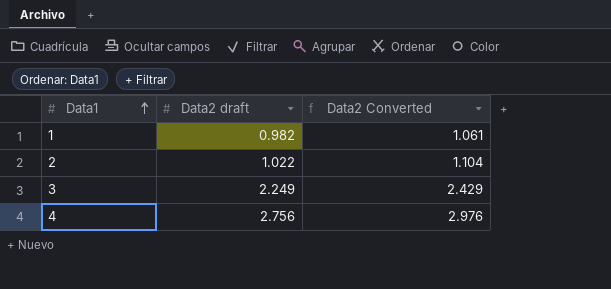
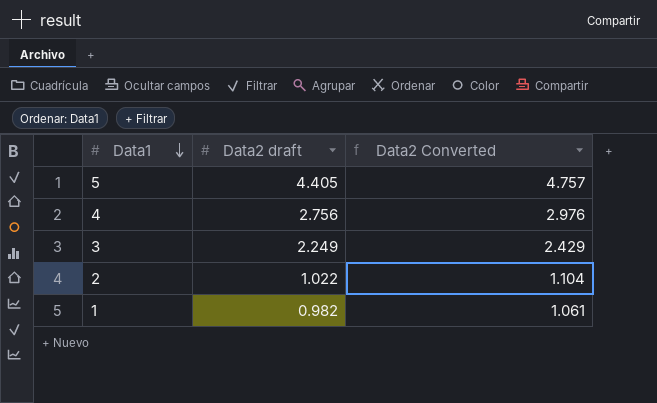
row order: Data1 ascending -> Data1 descending
row 5: none -> 4.405 | 4.757

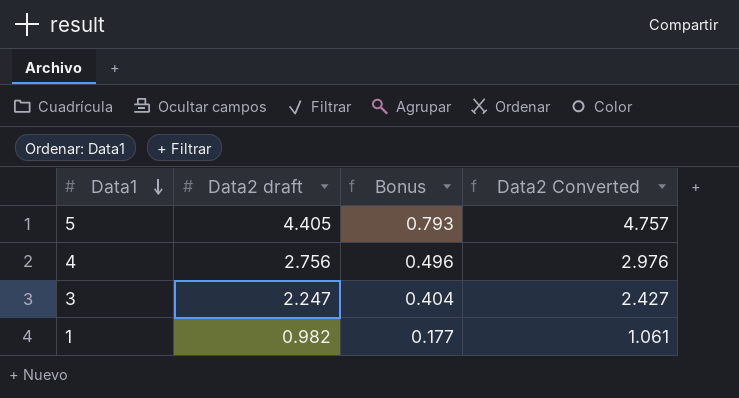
column Bonus | formula: none -> [Data2 draft] * 0.18
row 2: 1.022 | 1.104 -> none
3 | Data2 draft: 2.249 -> 2.247
3 | Data2 Converted: 2.429 -> 2.427

